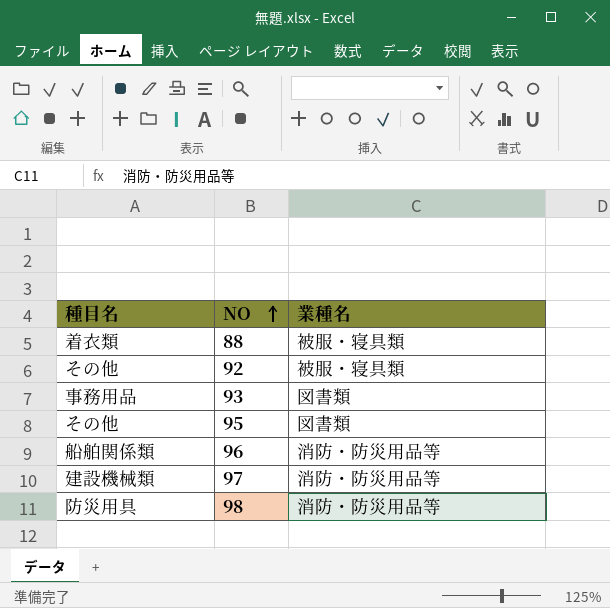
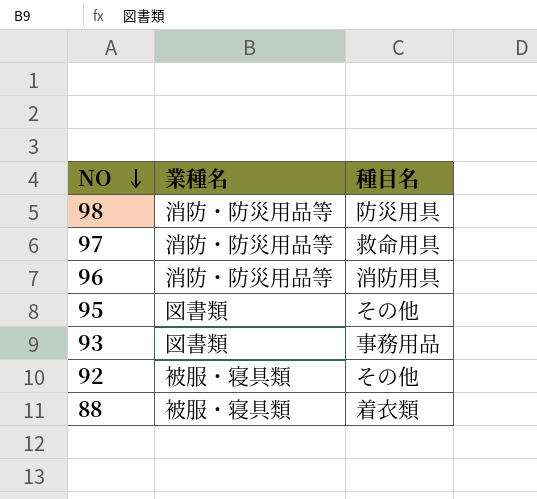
row order: NO ascending -> NO descending
column 種目名 | position: 1 -> 3
97 | 種目名: 建設機械類 -> 救命用具
96 | 種目名: 船舶関係類 -> 消防用具

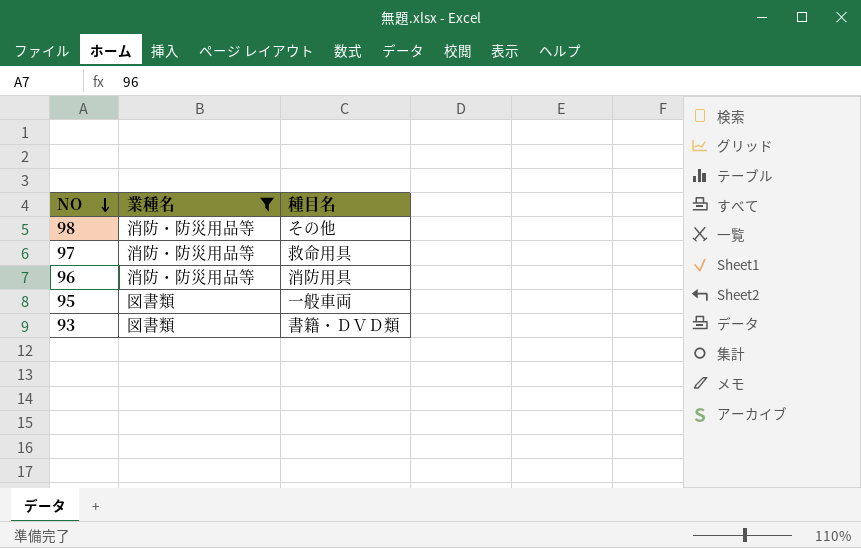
filter: none -> 業種名 != 被服・寝具類
98 | 種目名: 防災用具 -> その他
95 | 種目名: その他 -> 一般車両
93 | 種目名: 事務用品 -> 書籍・ＤＶＤ類

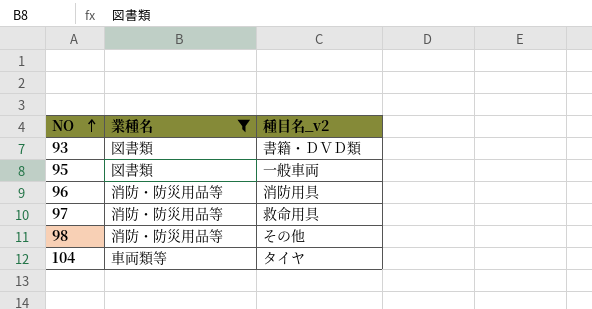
row order: NO descending -> NO ascending
column name: 種目名 -> 種目名_v2
row 104: none -> 車両類等 | タイヤ

